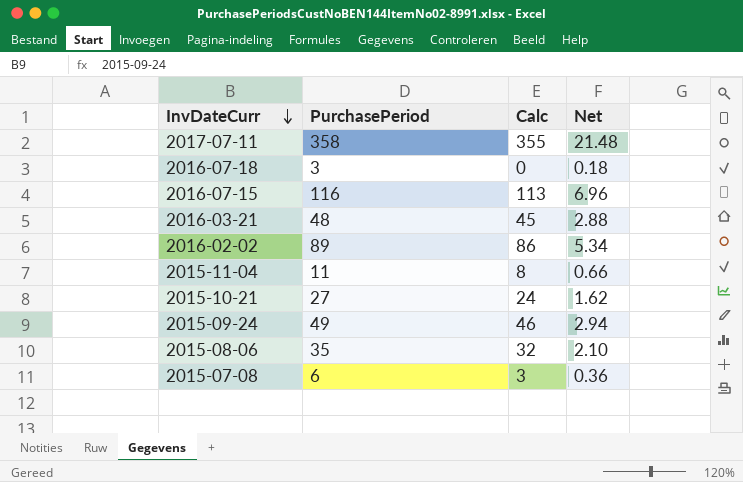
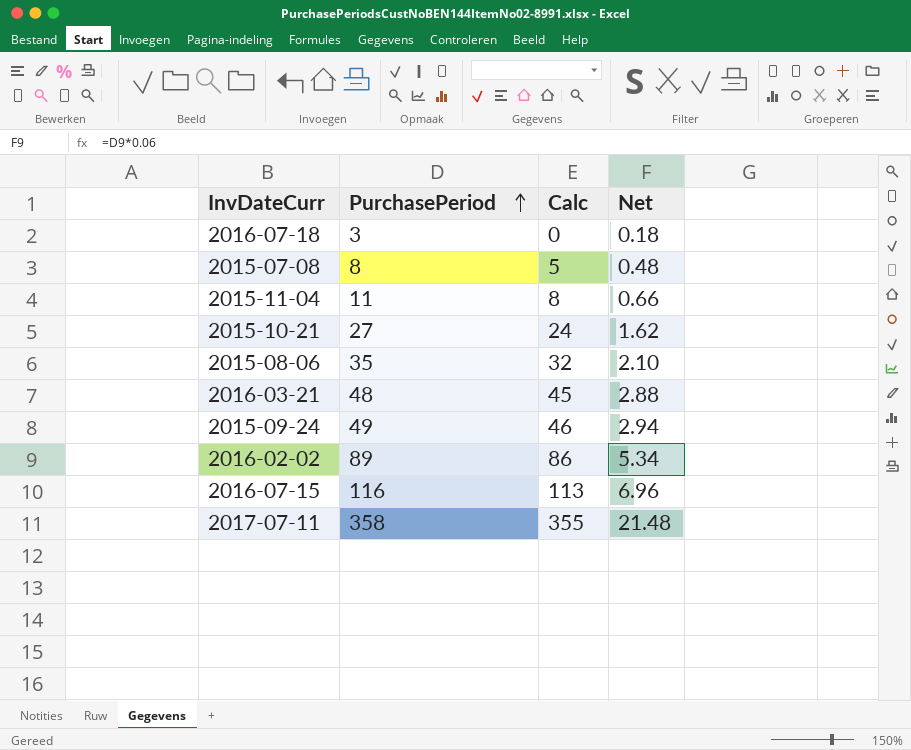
row order: InvDateCurr descending -> PurchasePeriod ascending
2015-07-08 | PurchasePeriod: 6 -> 8
2015-07-08 | Calc: 3 -> 5
2015-07-08 | Net: 0.36 -> 0.48

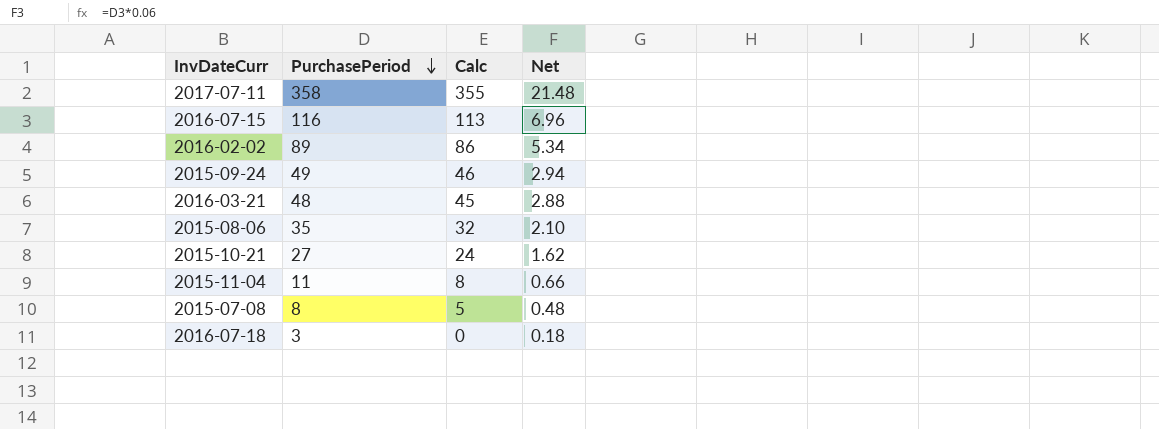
row order: PurchasePeriod ascending -> PurchasePeriod descending

